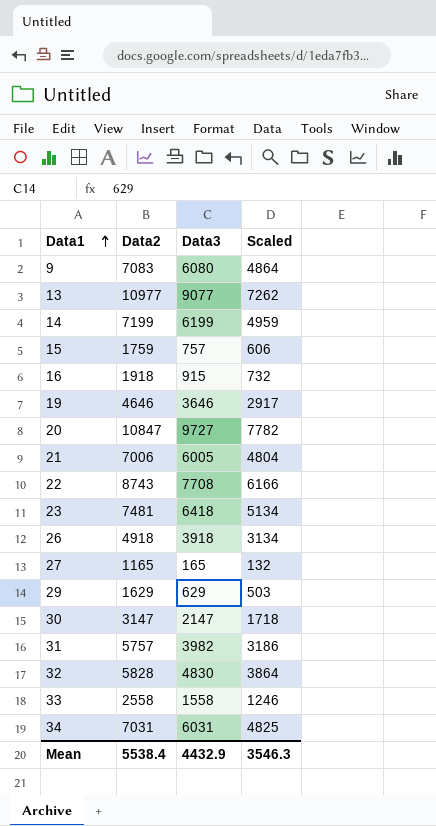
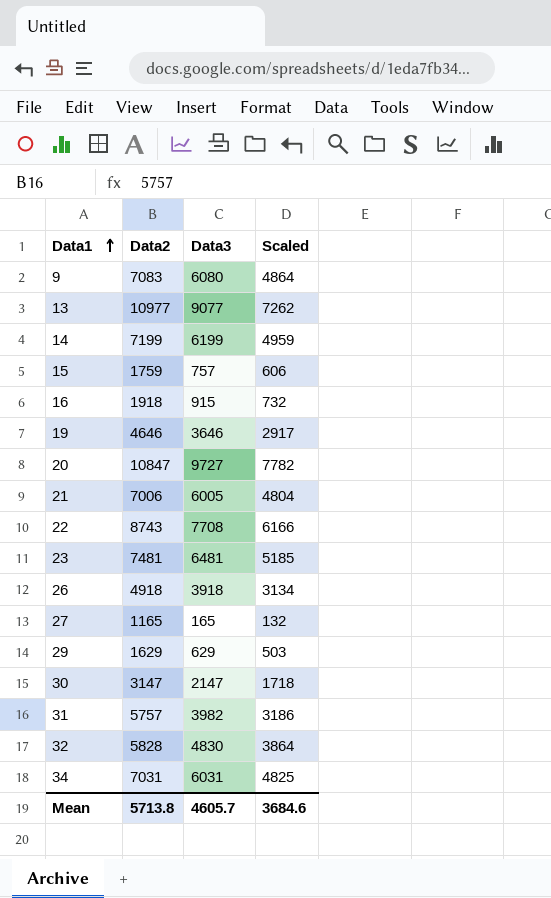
row 33: 2558 | 1558 | 1246 -> none
23 | Data3: 6418 -> 6481
23 | Scaled: 5134 -> 5185
Mean | Data2: 5538.4 -> 5713.8
Mean | Data3: 4432.9 -> 4605.7
Mean | Scaled: 3546.3 -> 3684.6

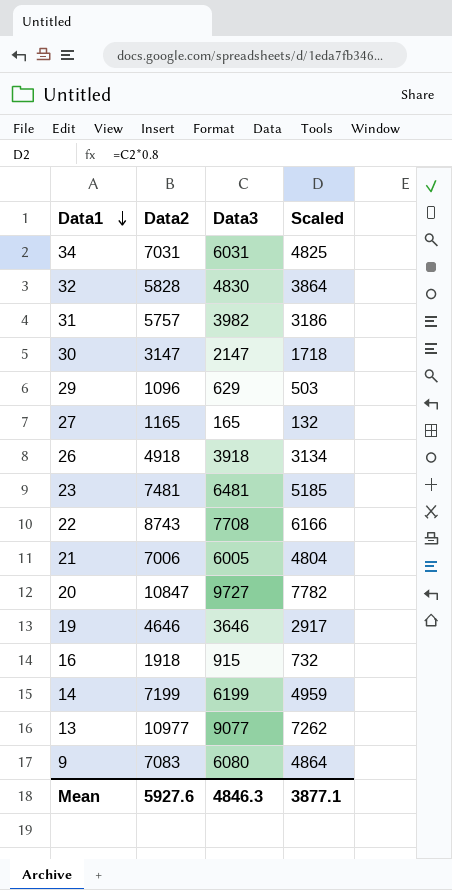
row order: Data1 ascending -> Data1 descending
row 15: 1759 | 757 | 606 -> none
29 | Data2: 1629 -> 1096
Mean | Data2: 5713.8 -> 5927.6
Mean | Data3: 4605.7 -> 4846.3
Mean | Scaled: 3684.6 -> 3877.1

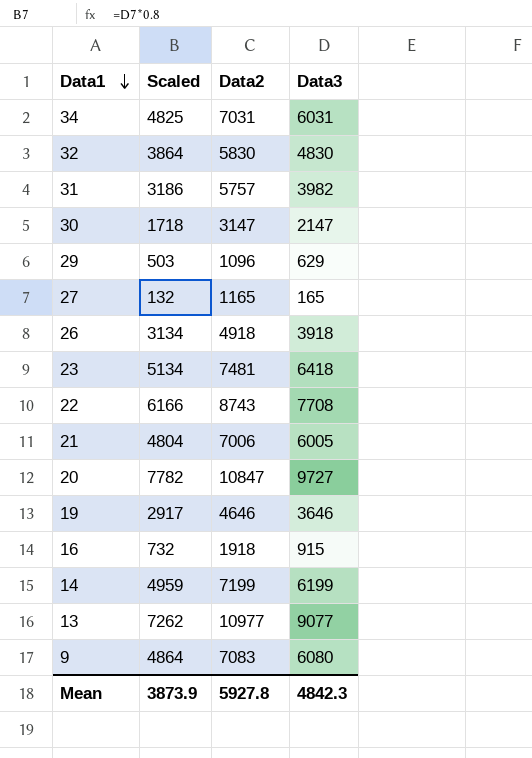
column Scaled | position: 4 -> 2
32 | Data2: 5828 -> 5830
23 | Scaled: 5185 -> 5134
23 | Data3: 6481 -> 6418
Mean | Scaled: 3877.1 -> 3873.9
Mean | Data2: 5927.6 -> 5927.8
Mean | Data3: 4846.3 -> 4842.3

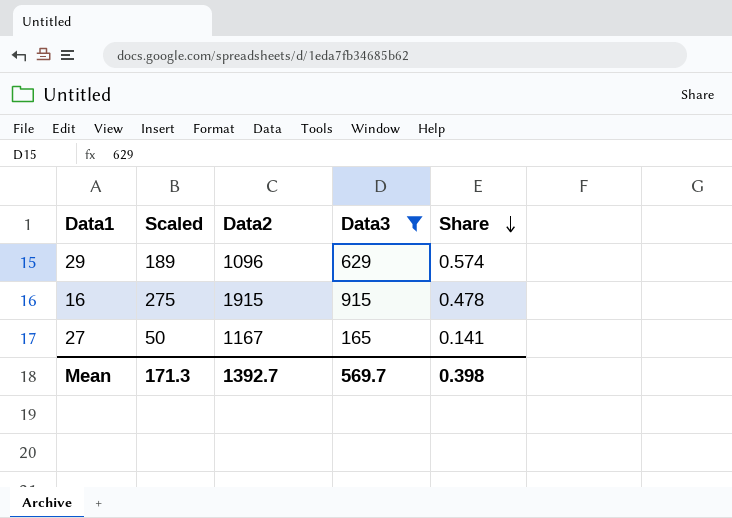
filter: none -> Data3 <= 915
row order: Data1 descending -> Share descending
column Scaled | formula: [Data3] * 0.8 -> [Data3] * 0.3
column Share | formula: none -> [Data3] / [Data2]
16 | Data2: 1918 -> 1915
27 | Data2: 1165 -> 1167
Mean | Scaled: 3873.9 -> 171.3
Mean | Data2: 5927.8 -> 1392.7
Mean | Data3: 4842.3 -> 569.7

